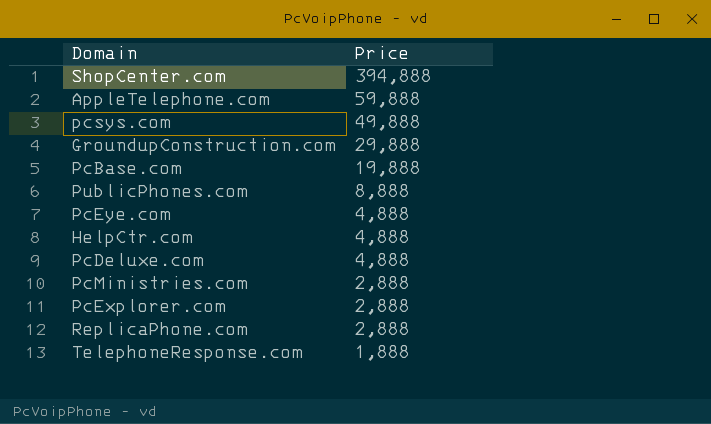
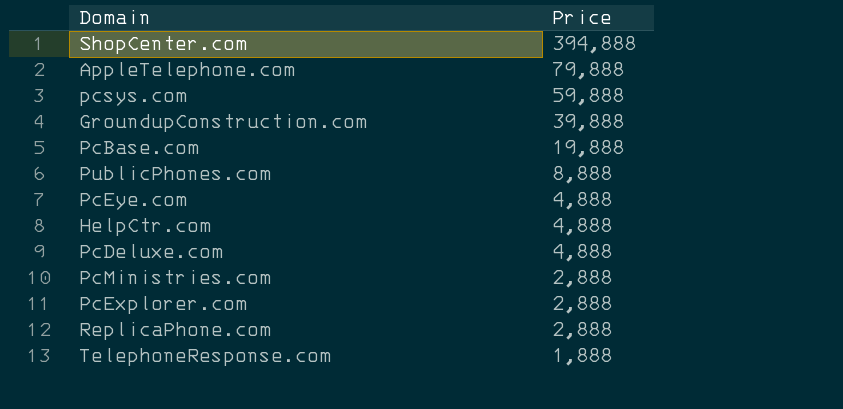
AppleTelephone.com | Price: 59,888 -> 79,888
pcsys.com | Price: 49,888 -> 59,888
GroundupConstruction.com | Price: 29,888 -> 39,888

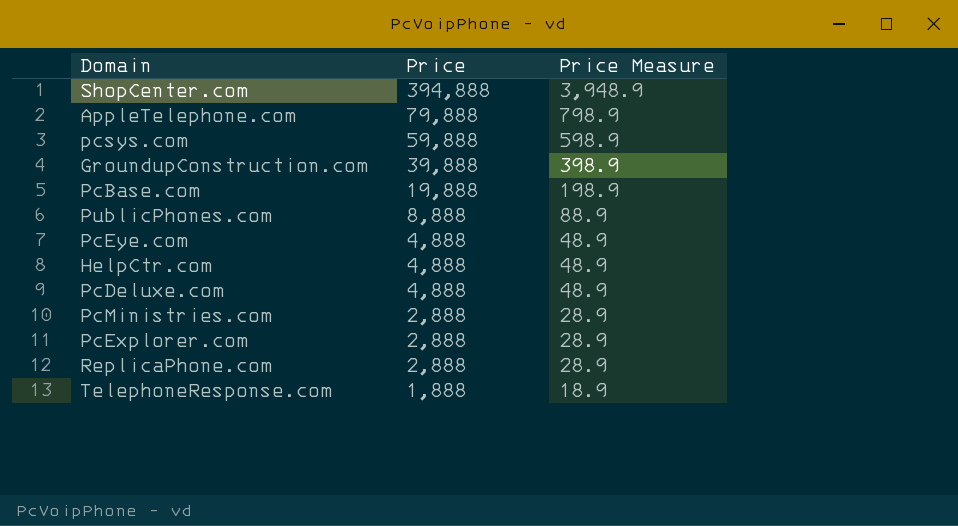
column Price Measure | formula: none -> [Price] * 0.01

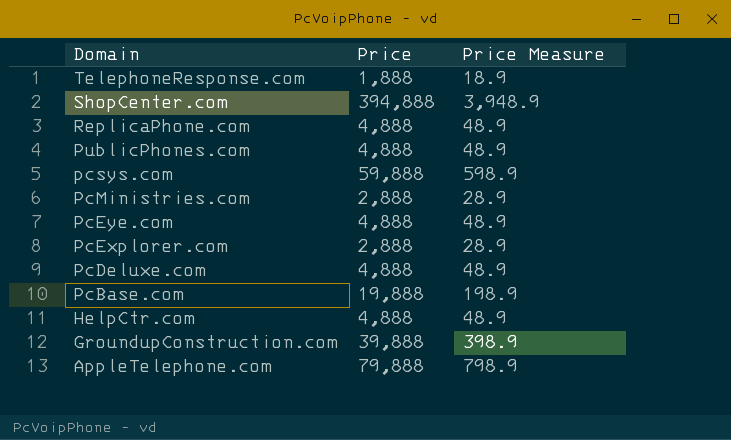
row order: Price descending -> Domain descending
ReplicaPhone.com | Price: 2,888 -> 4,888
ReplicaPhone.com | Price Measure: 28.9 -> 48.9
PublicPhones.com | Price: 8,888 -> 4,888
PublicPhones.com | Price Measure: 88.9 -> 48.9

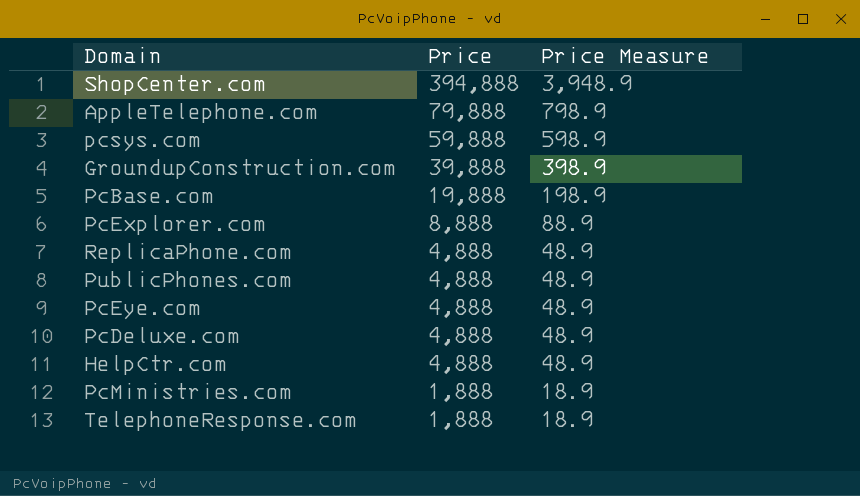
row order: Domain descending -> Price descending
PcExplorer.com | Price: 2,888 -> 8,888
PcExplorer.com | Price Measure: 28.9 -> 88.9
PcMinistries.com | Price: 2,888 -> 1,888
PcMinistries.com | Price Measure: 28.9 -> 18.9

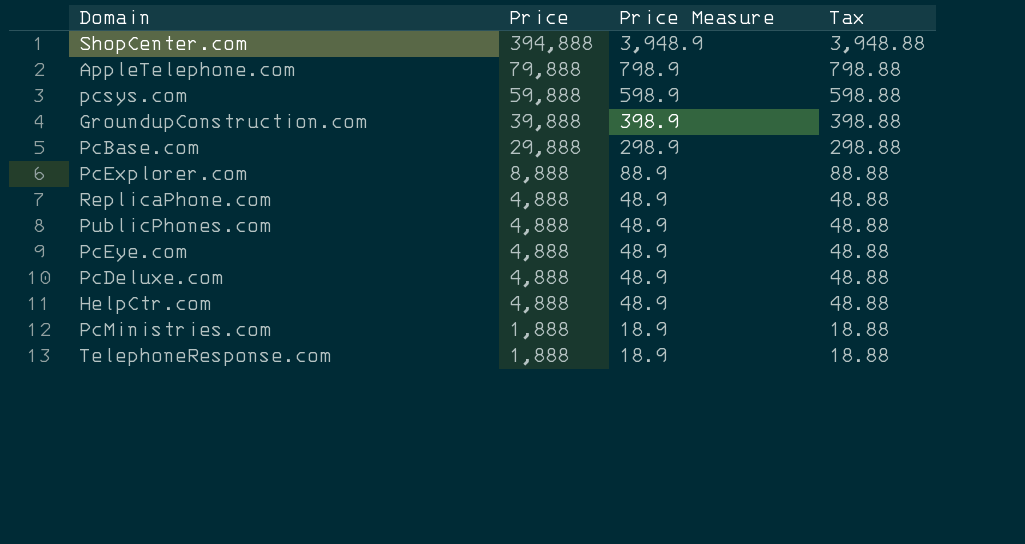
column Tax | formula: none -> [Price] * 0.01
PcBase.com | Price: 19,888 -> 29,888
PcBase.com | Price Measure: 198.9 -> 298.9

